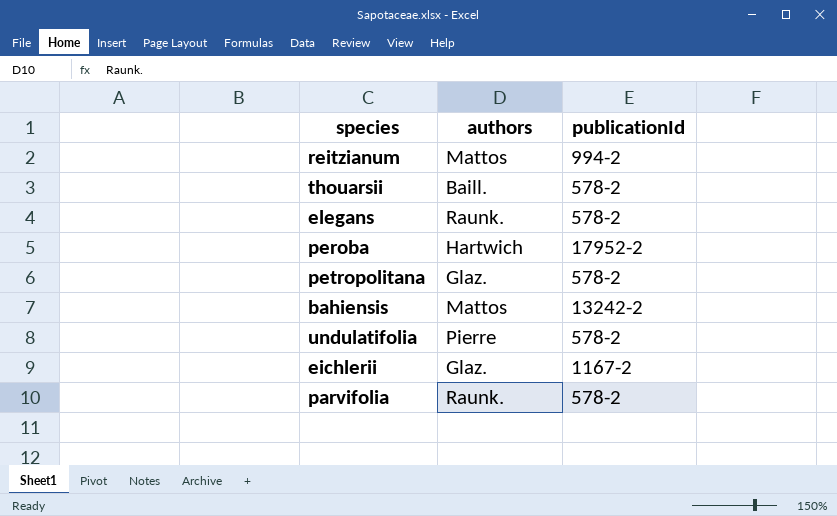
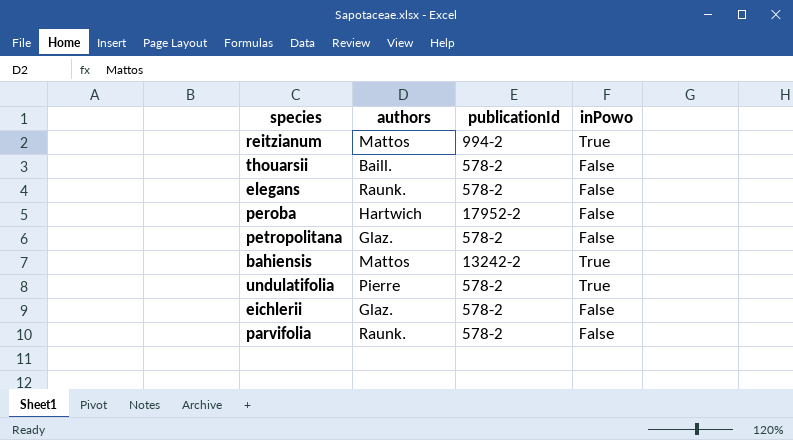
column inPowo | position: none -> 4
eichlerii | publicationId: 1167-2 -> 578-2

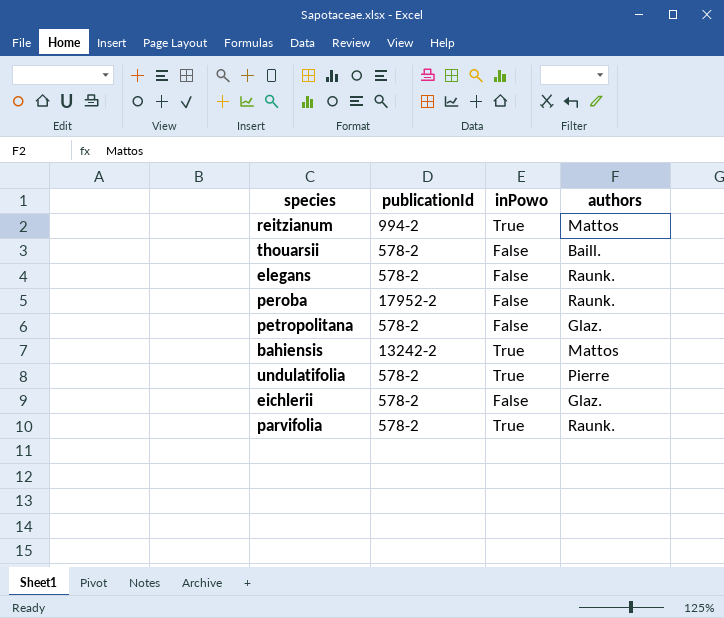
column authors | position: 2 -> 4
peroba | authors: Hartwich -> Raunk.
parvifolia | inPowo: False -> True

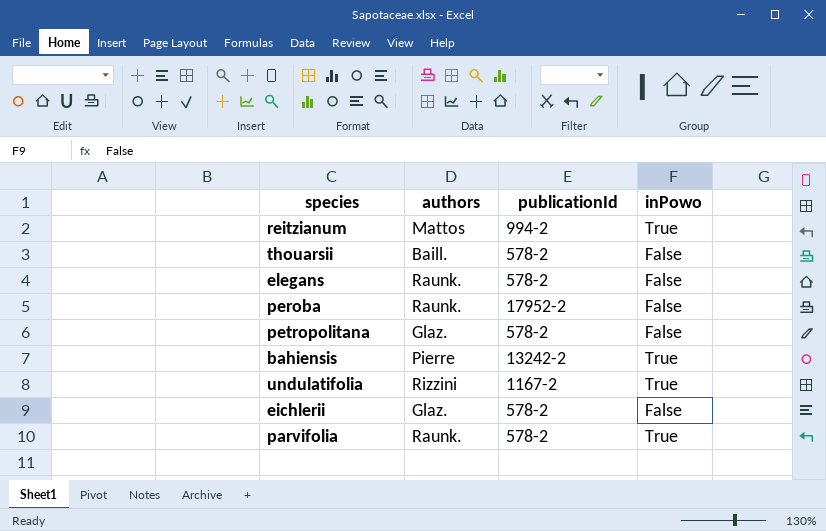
column authors | position: 4 -> 2
bahiensis | authors: Mattos -> Pierre
undulatifolia | authors: Pierre -> Rizzini
undulatifolia | publicationId: 578-2 -> 1167-2

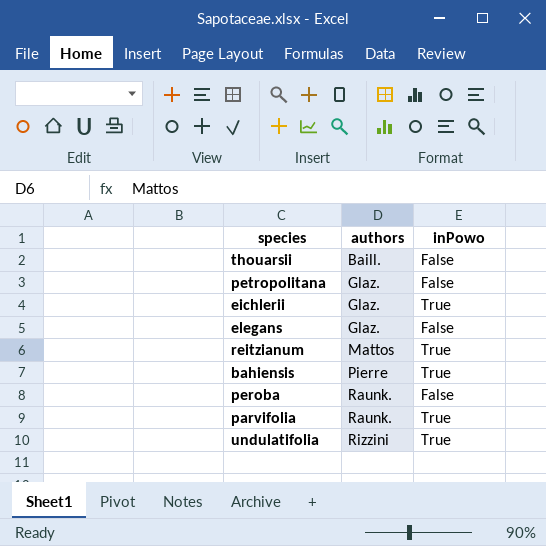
row order: none -> authors ascending
column publicationId | position: 3 -> none
eichlerii | inPowo: False -> True
elegans | authors: Raunk. -> Glaz.

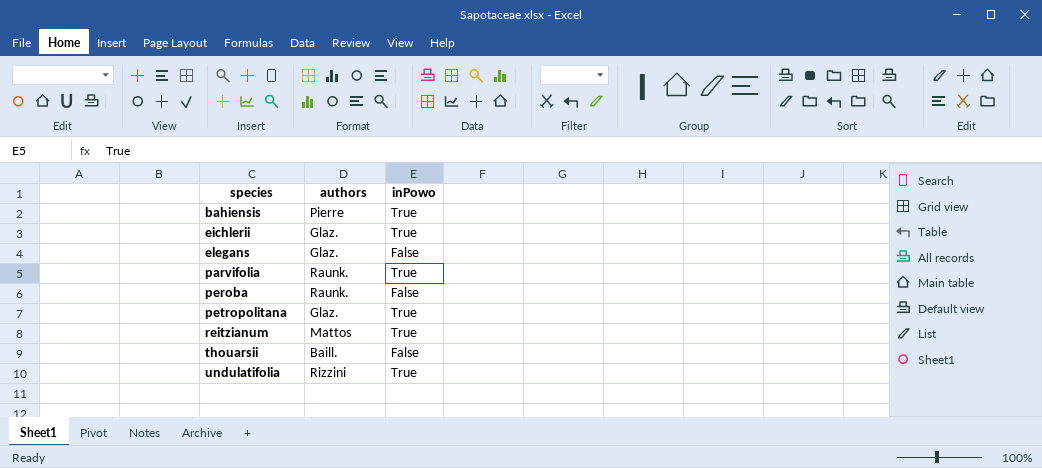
row order: authors ascending -> species ascending
petropolitana | inPowo: False -> True

